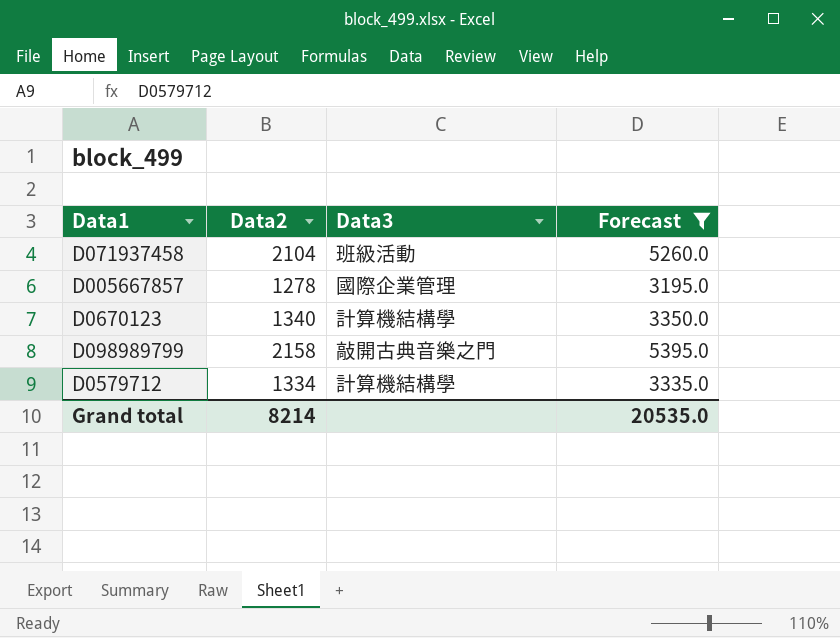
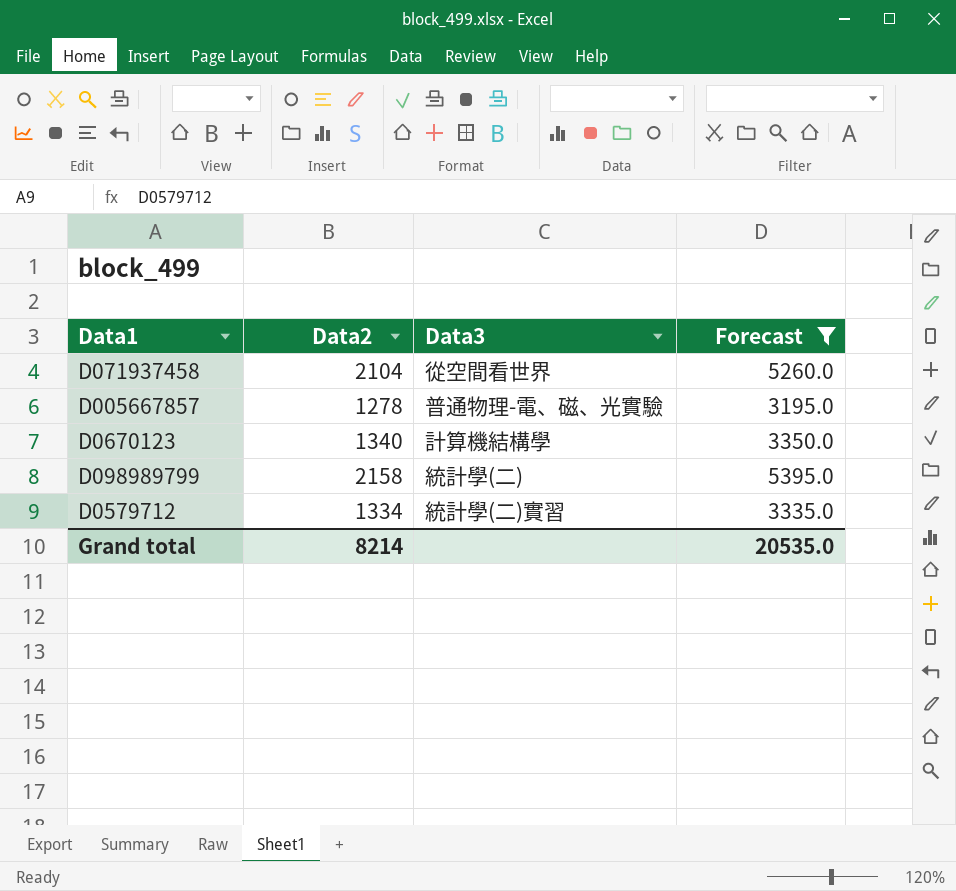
D071937458 | Data3: 班級活動 -> 從空間看世界
D005667857 | Data3: 國際企業管理 -> 普通物理-電、磁、光實驗
D098989799 | Data3: 敲開古典音樂之門 -> 統計學(二)
D0579712 | Data3: 計算機結構學 -> 統計學(二)實習

